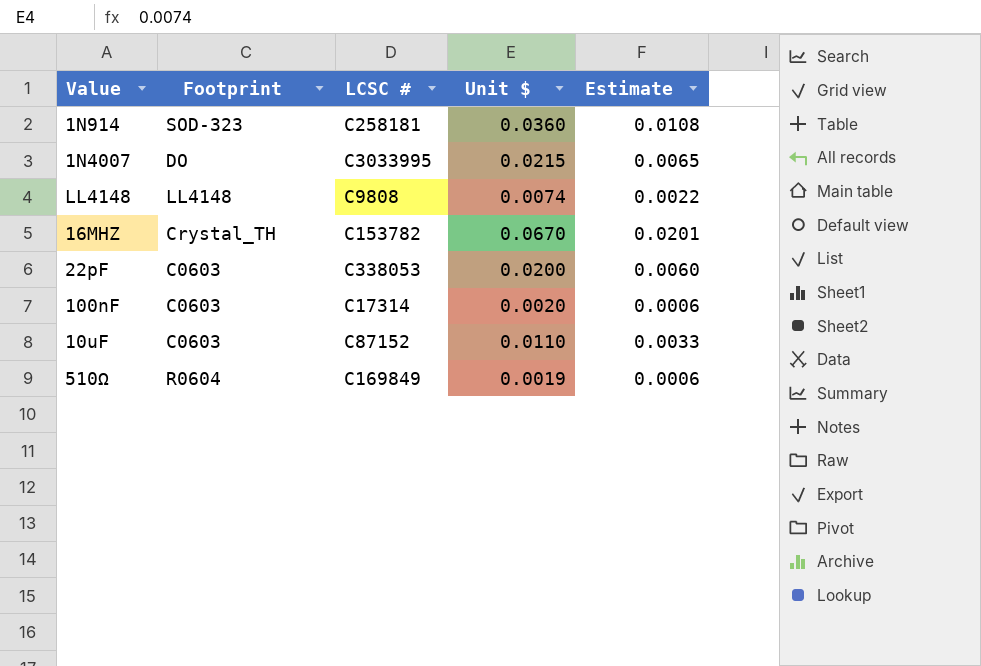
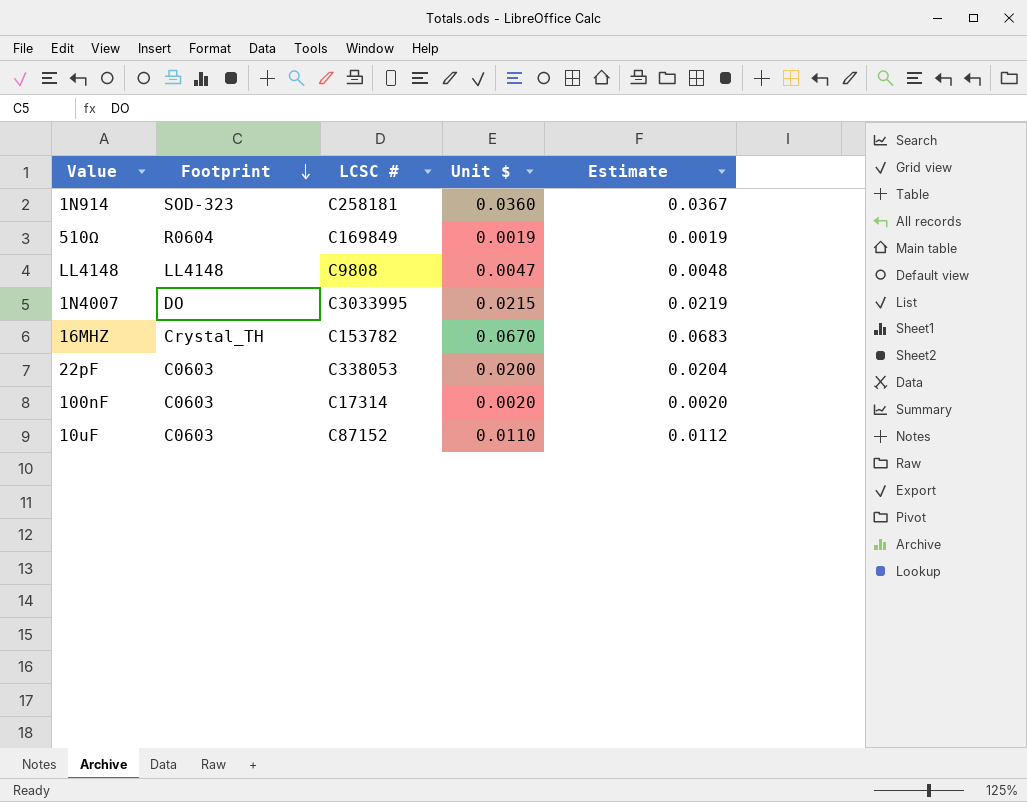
row order: none -> Footprint descending
column Estimate | formula: [Unit $] * 0.3 -> [Unit $] * 1.02
LL4148 | Unit $: 0.0074 -> 0.0047

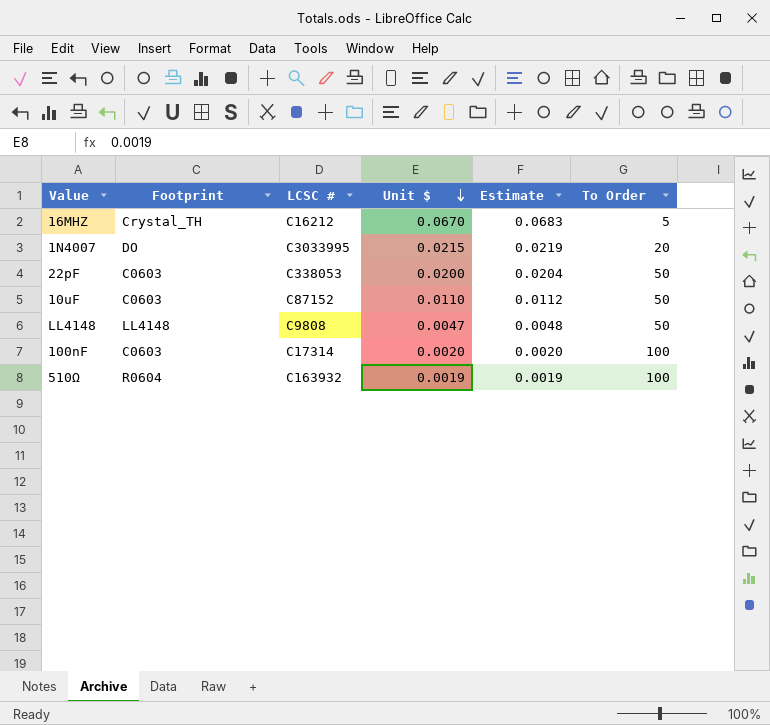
row order: Footprint descending -> Unit $ descending
column To Order | position: none -> 6
row 1N914: SOD-323 | C258181 | 0.0360 | 0.0367 -> none
16MHZ | LCSC #: C153782 -> C16212
510Ω | LCSC #: C169849 -> C163932

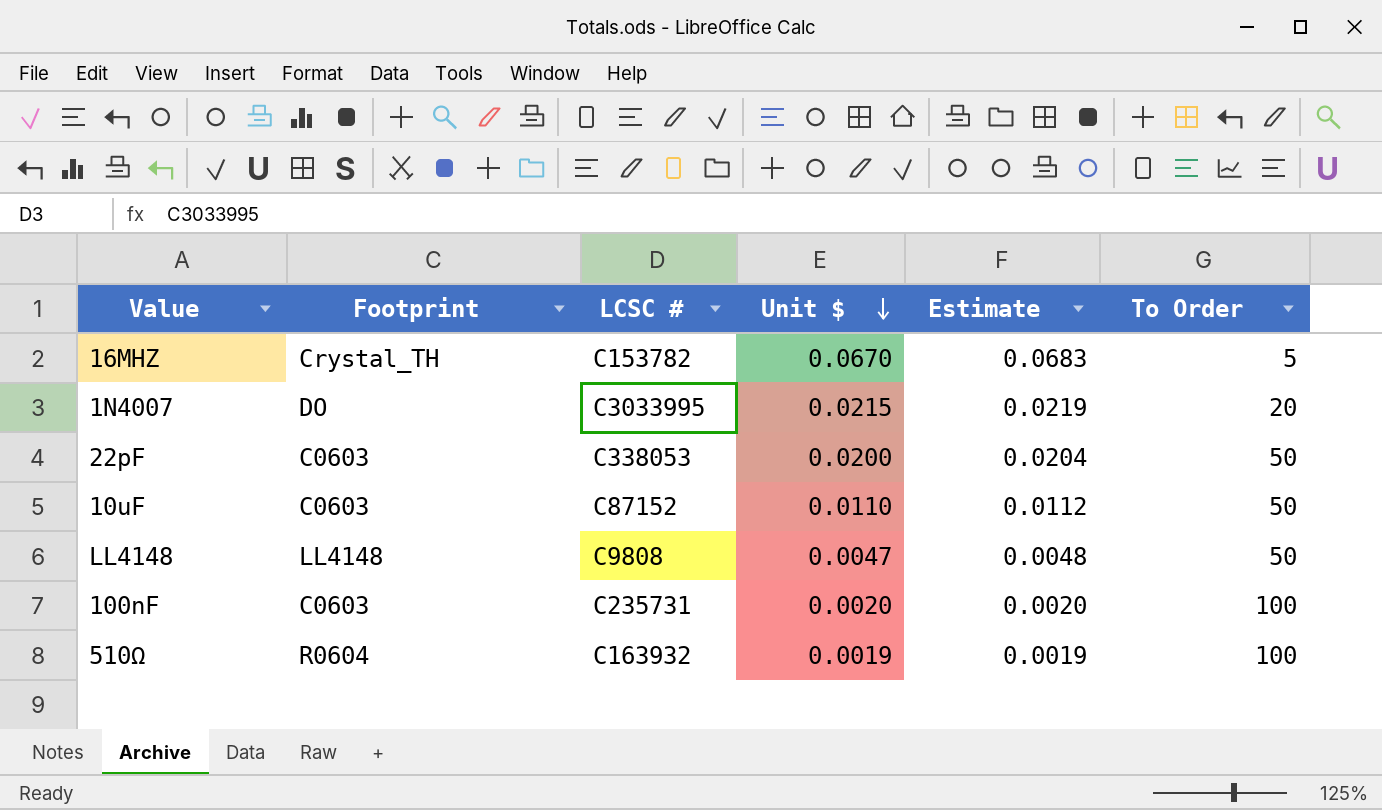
16MHZ | LCSC #: C16212 -> C153782
100nF | LCSC #: C17314 -> C235731

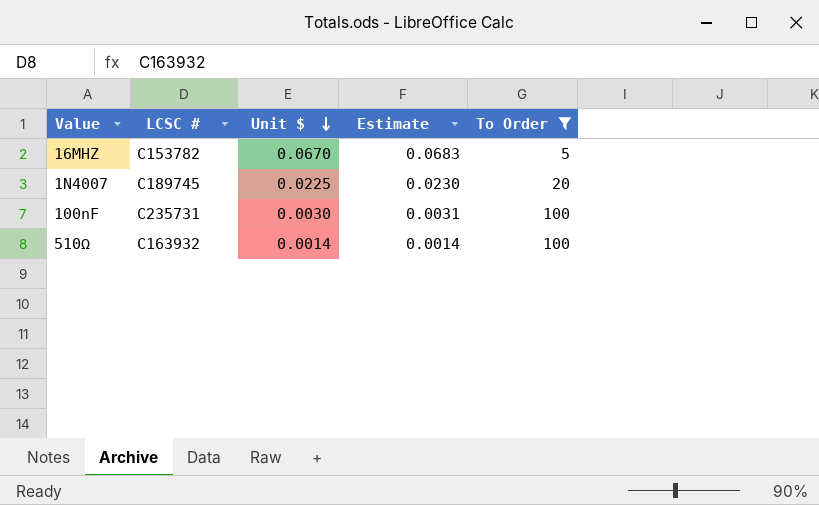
filter: none -> To Order != 50
column Footprint | position: 2 -> none
1N4007 | LCSC #: C3033995 -> C189745
1N4007 | Unit $: 0.0215 -> 0.0225
1N4007 | Estimate: 0.0219 -> 0.0230
100nF | Unit $: 0.0020 -> 0.0030
100nF | Estimate: 0.0020 -> 0.0031
510Ω | Unit $: 0.0019 -> 0.0014
510Ω | Estimate: 0.0019 -> 0.0014

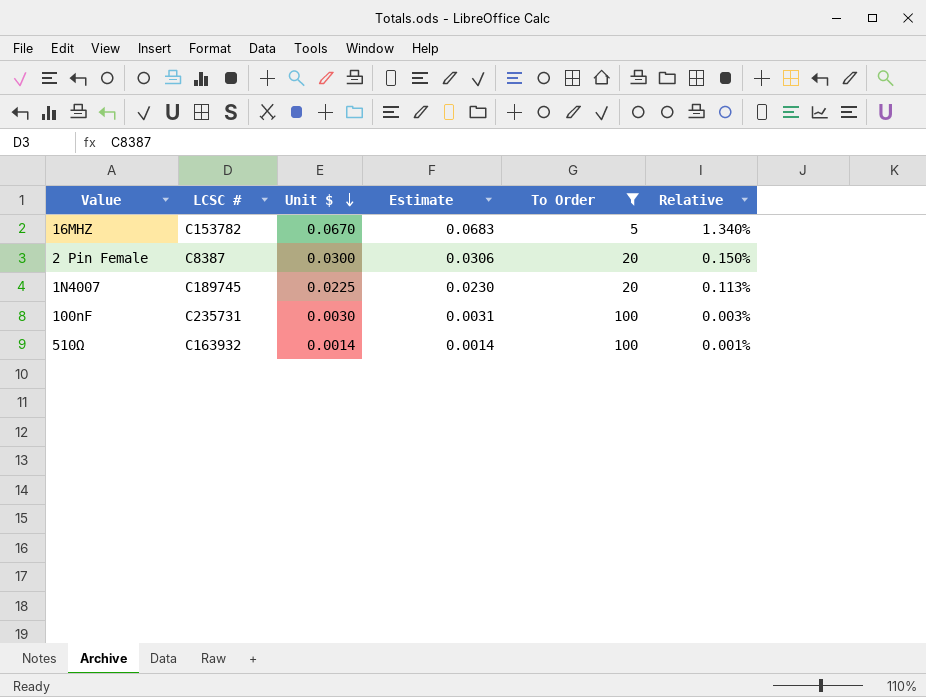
column Relative | formula: none -> [Unit $] / [To Order]
row 2 Pin Female: none -> C8387 | 0.0300 | 0.0306 | 20 | 0.150%

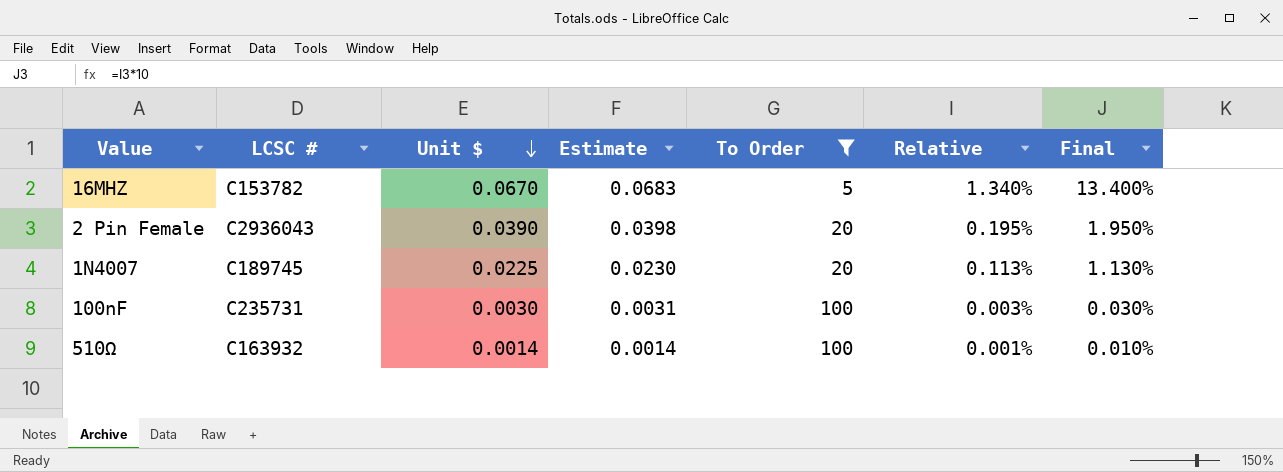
column Final | formula: none -> [Relative] * 10
2 Pin Female | LCSC #: C8387 -> C2936043
2 Pin Female | Unit $: 0.0300 -> 0.0390
2 Pin Female | Estimate: 0.0306 -> 0.0398
2 Pin Female | Relative: 0.150% -> 0.195%

